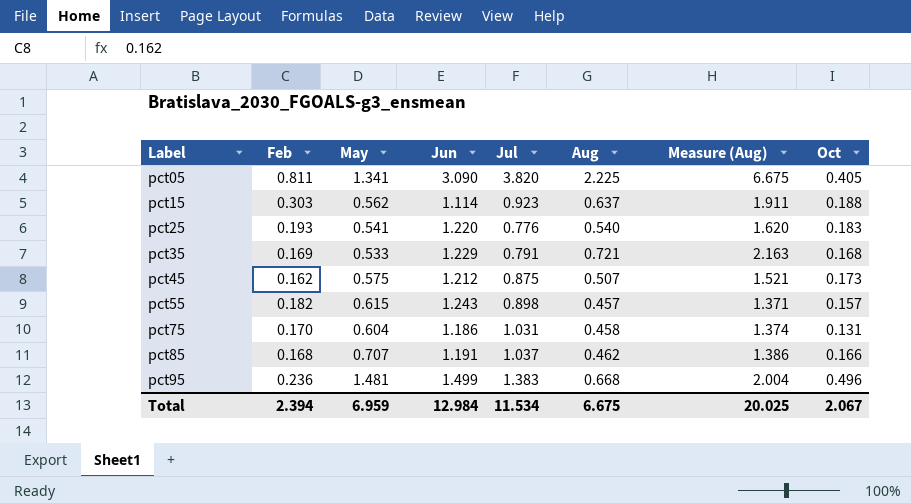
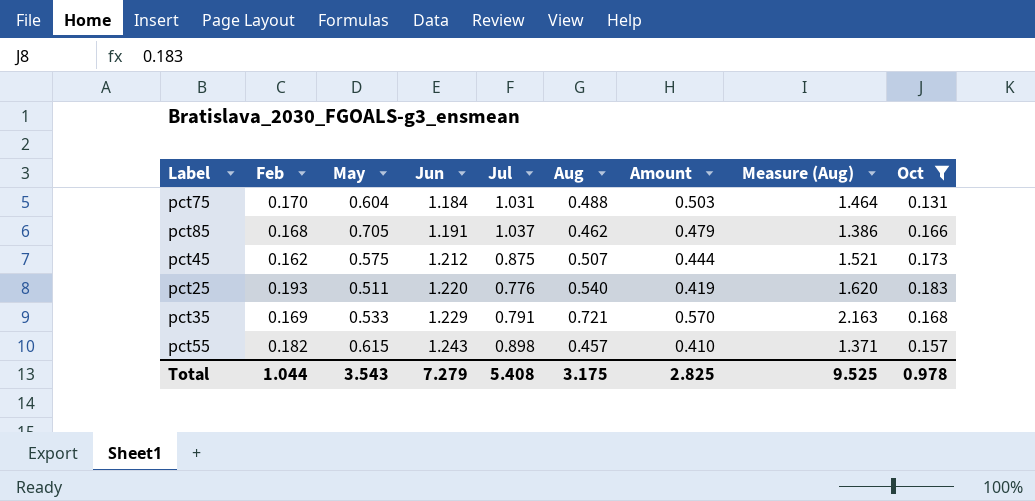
filter: none -> Oct <= 0.183
row order: Label ascending -> Jun ascending
column Amount | formula: none -> [Jul] * [Aug]
pct75 | Jun: 1.186 -> 1.184
pct75 | Aug: 0.458 -> 0.488
pct75 | Measure (Aug): 1.374 -> 1.464
pct85 | May: 0.707 -> 0.705
pct25 | May: 0.541 -> 0.511
Total | Feb: 2.394 -> 1.044
Total | May: 6.959 -> 3.543
Total | Jun: 12.984 -> 7.279
Total | Jul: 11.534 -> 5.408
Total | Aug: 6.675 -> 3.175
Total | Measure (Aug): 20.025 -> 9.525
Total | Oct: 2.067 -> 0.978

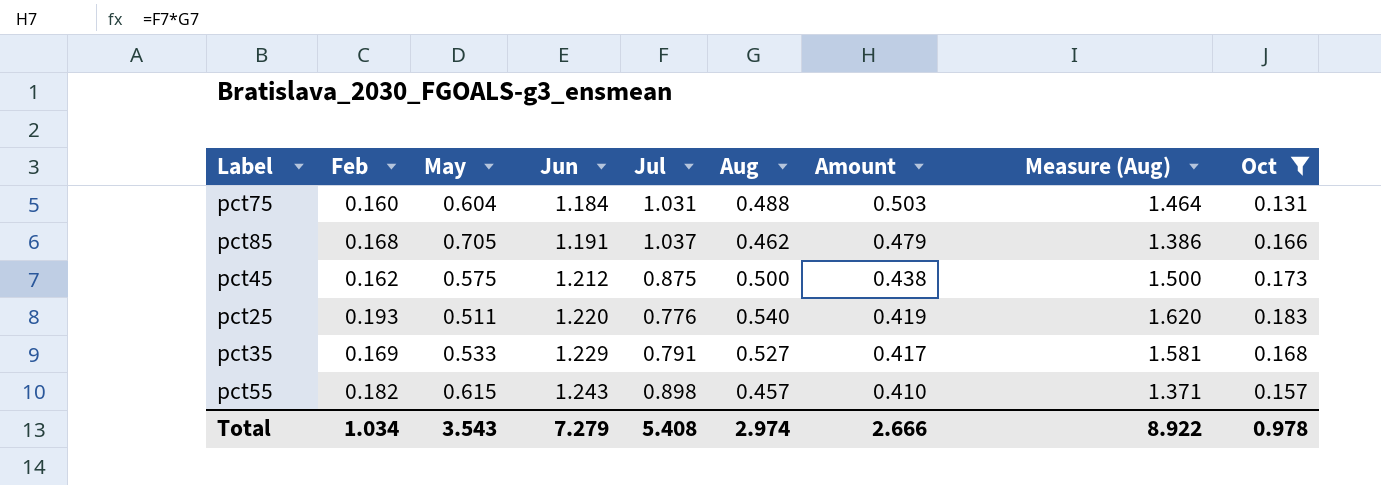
pct75 | Feb: 0.170 -> 0.160
pct45 | Aug: 0.507 -> 0.500
pct45 | Amount: 0.444 -> 0.438
pct45 | Measure (Aug): 1.521 -> 1.500
pct35 | Aug: 0.721 -> 0.527
pct35 | Amount: 0.570 -> 0.417
pct35 | Measure (Aug): 2.163 -> 1.581
Total | Feb: 1.044 -> 1.034
Total | Aug: 3.175 -> 2.974
Total | Amount: 2.825 -> 2.666
Total | Measure (Aug): 9.525 -> 8.922

